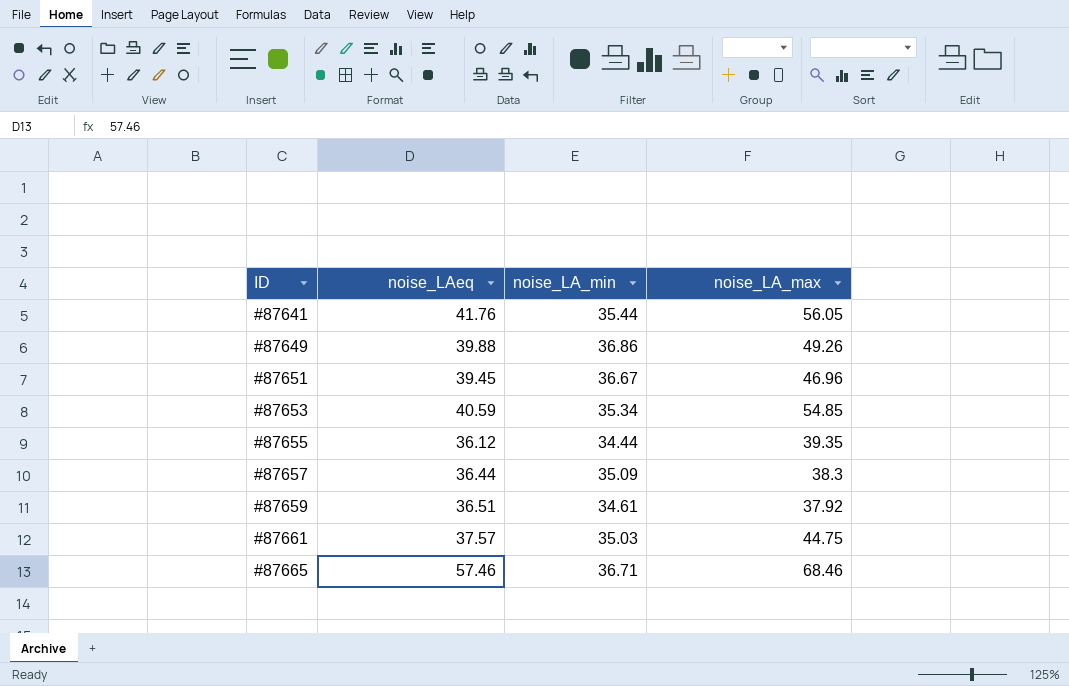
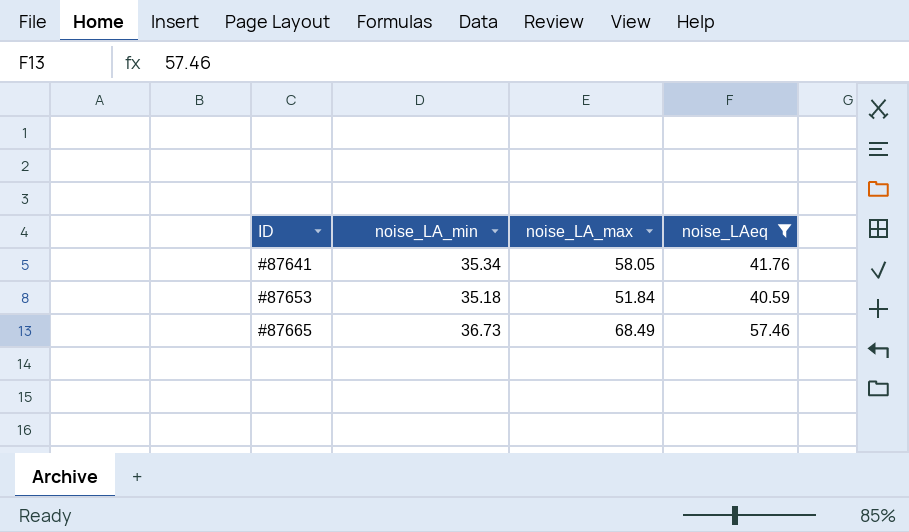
filter: none -> noise_LAeq >= 40.59
column noise_LAeq | position: 2 -> 4
#87641 | noise_LA_min: 35.44 -> 35.34
#87641 | noise_LA_max: 56.05 -> 58.05
#87653 | noise_LA_min: 35.34 -> 35.18
#87653 | noise_LA_max: 54.85 -> 51.84
#87665 | noise_LA_min: 36.71 -> 36.73
#87665 | noise_LA_max: 68.46 -> 68.49

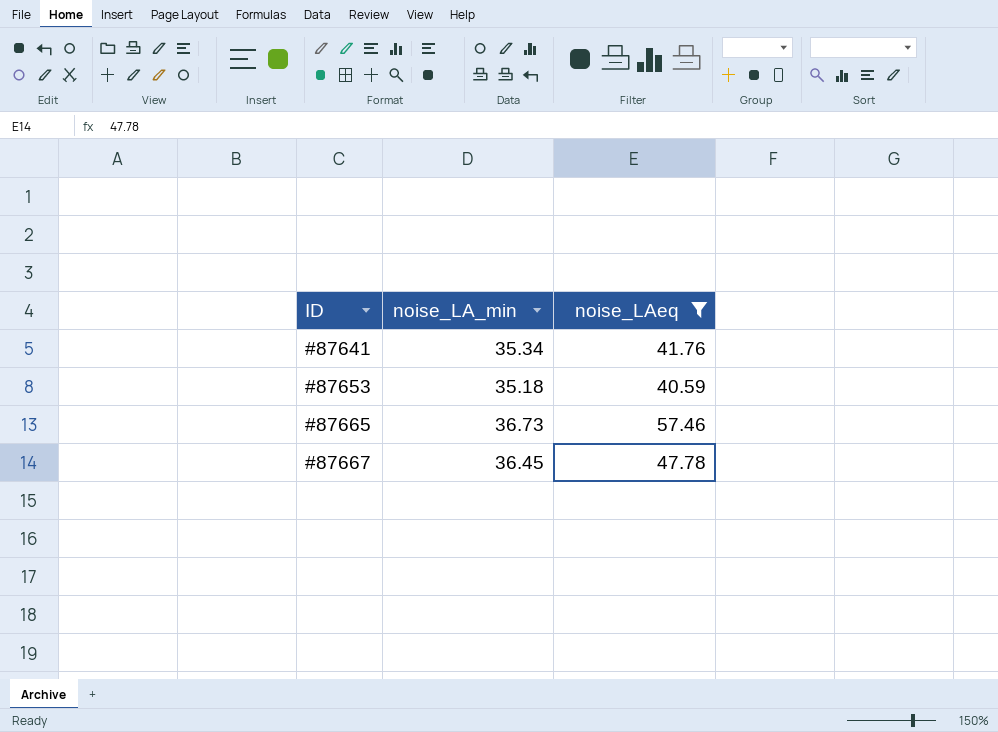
column noise_LA_max | position: 3 -> none
row #87667: none -> 36.45 | 47.78

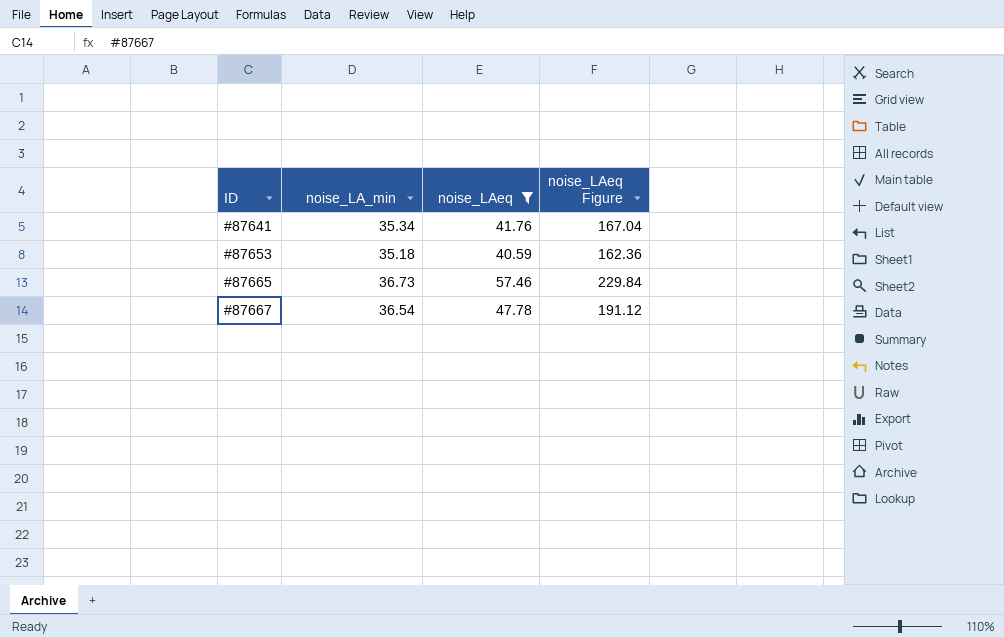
column noise_LAeq Figure | formula: none -> [noise_LAeq] * 4
#87667 | noise_LA_min: 36.45 -> 36.54

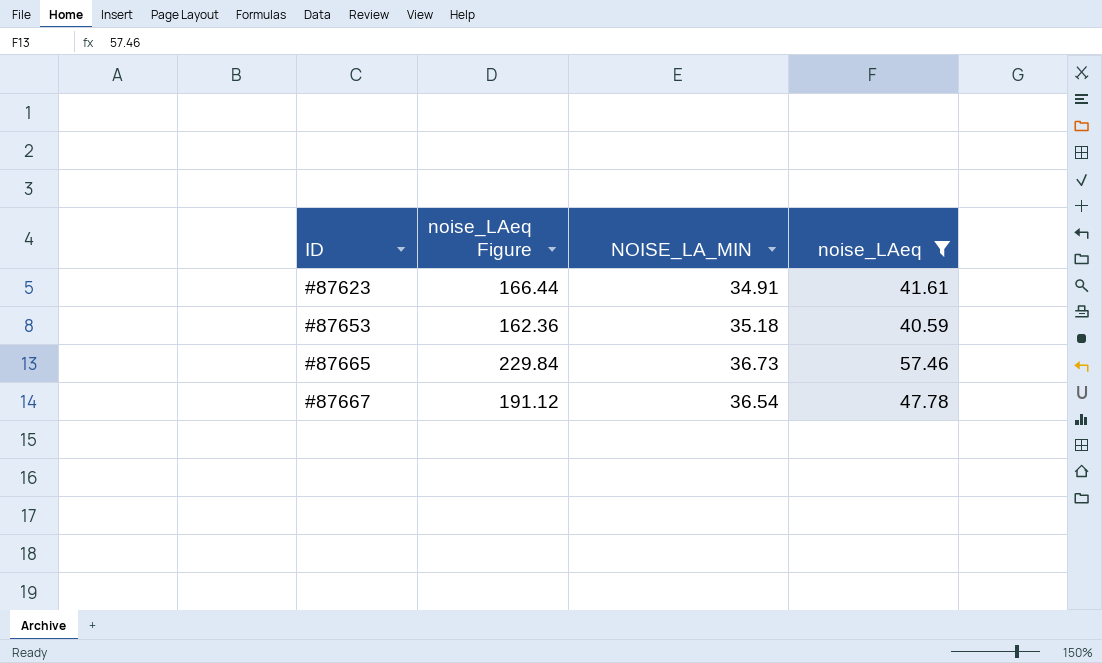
column noise_LAeq Figure | position: 4 -> 2
column name: noise_LA_min -> NOISE_LA_MIN
row #87641: 35.34 | 41.76 | 167.04 -> none
row #87623: none -> 166.44 | 34.91 | 41.61

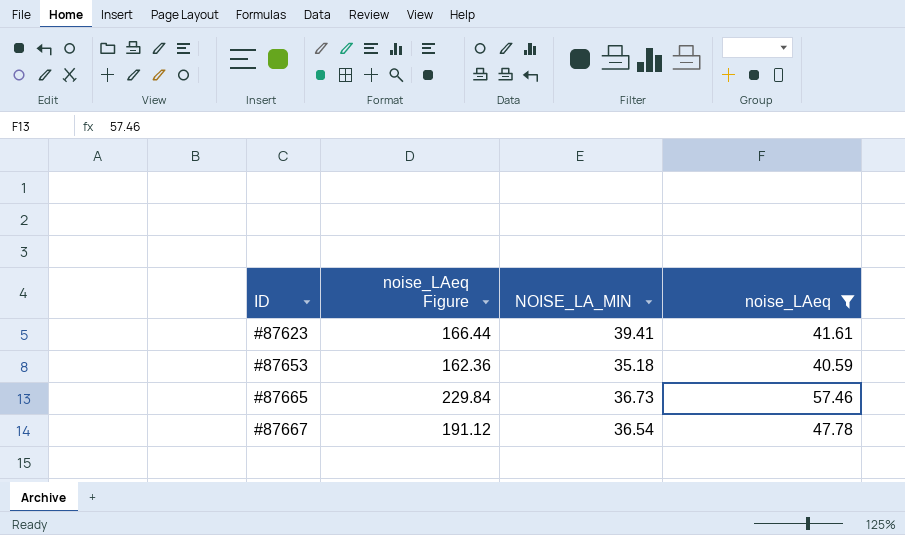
#87623 | NOISE_LA_MIN: 34.91 -> 39.41

